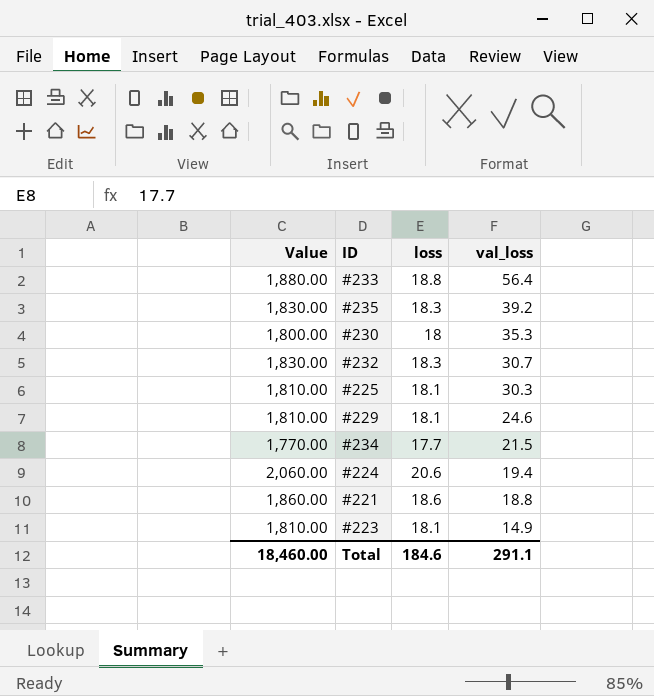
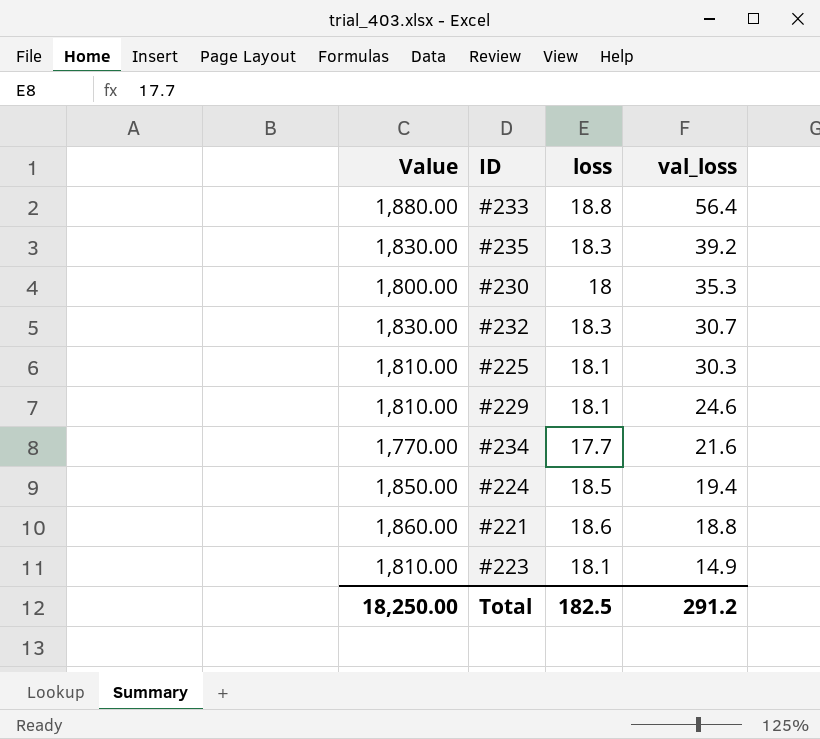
#234 | val_loss: 21.5 -> 21.6
#224 | Value: 2,060.00 -> 1,850.00
#224 | loss: 20.6 -> 18.5
Total | Value: 18,460.00 -> 18,250.00
Total | loss: 184.6 -> 182.5
Total | val_loss: 291.1 -> 291.2

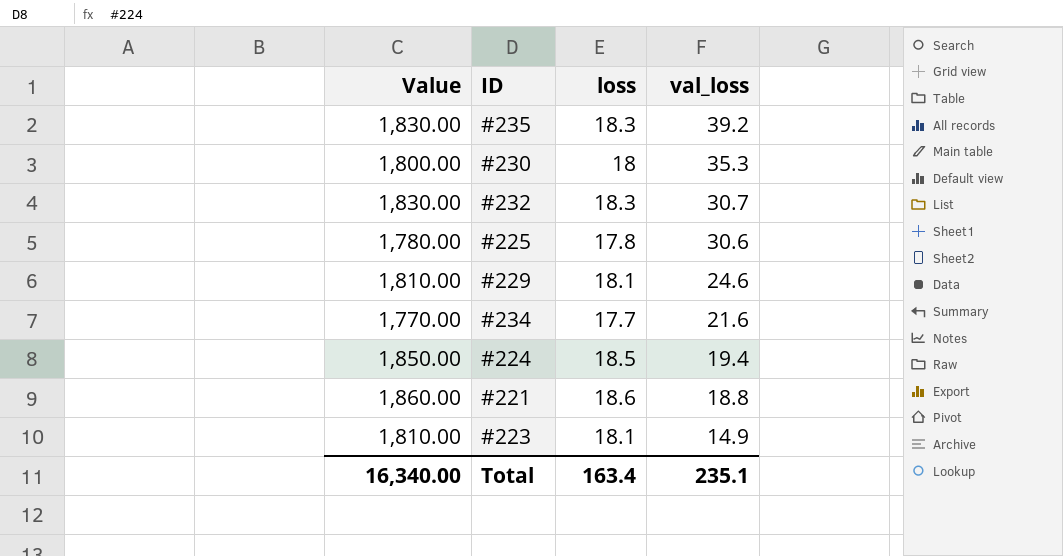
row #233: 1,880.00 | 18.8 | 56.4 -> none
#225 | Value: 1,810.00 -> 1,780.00
#225 | loss: 18.1 -> 17.8
#225 | val_loss: 30.3 -> 30.6
Total | Value: 18,250.00 -> 16,340.00
Total | loss: 182.5 -> 163.4
Total | val_loss: 291.2 -> 235.1

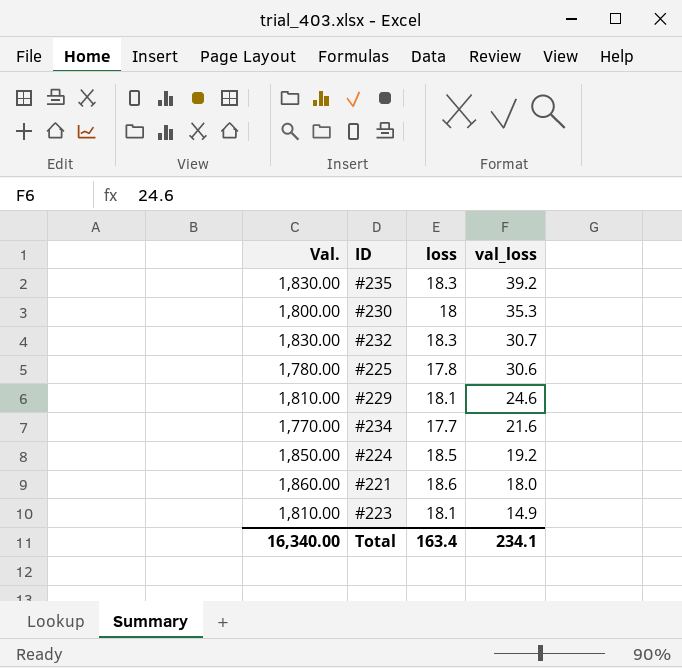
column name: Value -> Val.
#224 | val_loss: 19.4 -> 19.2
#221 | val_loss: 18.8 -> 18.0
Total | val_loss: 235.1 -> 234.1

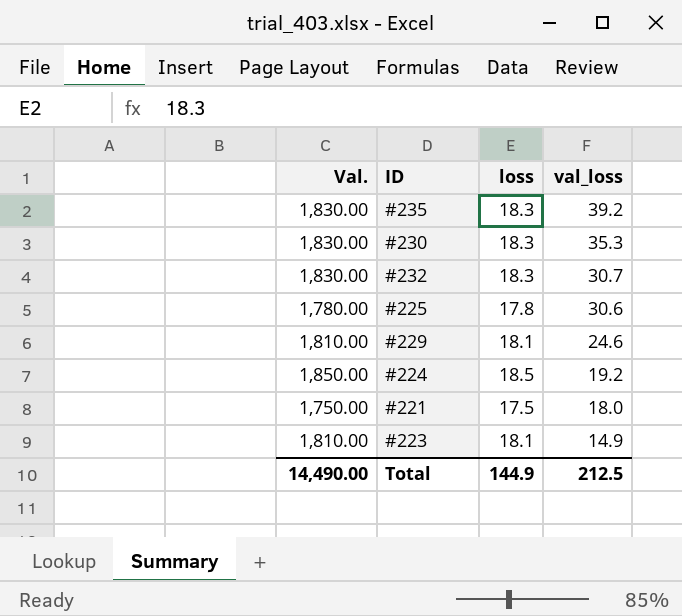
row #234: 1,770.00 | 17.7 | 21.6 -> none
#230 | Val.: 1,800.00 -> 1,830.00
#230 | loss: 18 -> 18.3
#221 | Val.: 1,860.00 -> 1,750.00
#221 | loss: 18.6 -> 17.5
Total | Val.: 16,340.00 -> 14,490.00
Total | loss: 163.4 -> 144.9
Total | val_loss: 234.1 -> 212.5

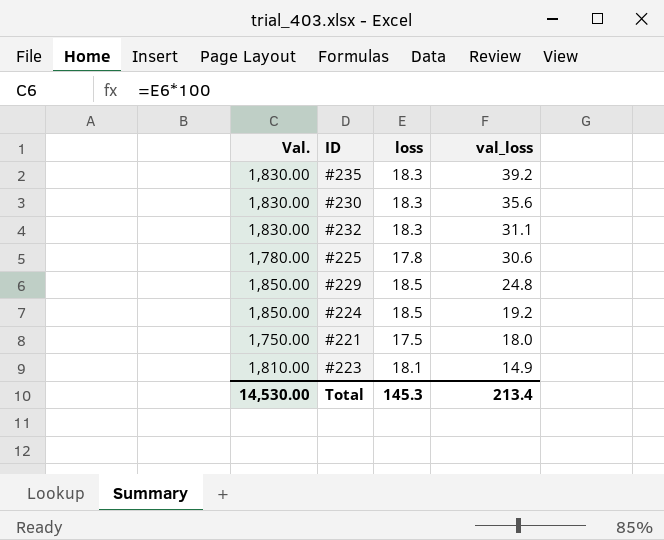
#230 | val_loss: 35.3 -> 35.6
#232 | val_loss: 30.7 -> 31.1
#229 | Val.: 1,810.00 -> 1,850.00
#229 | loss: 18.1 -> 18.5
#229 | val_loss: 24.6 -> 24.8
Total | Val.: 14,490.00 -> 14,530.00
Total | loss: 144.9 -> 145.3
Total | val_loss: 212.5 -> 213.4

